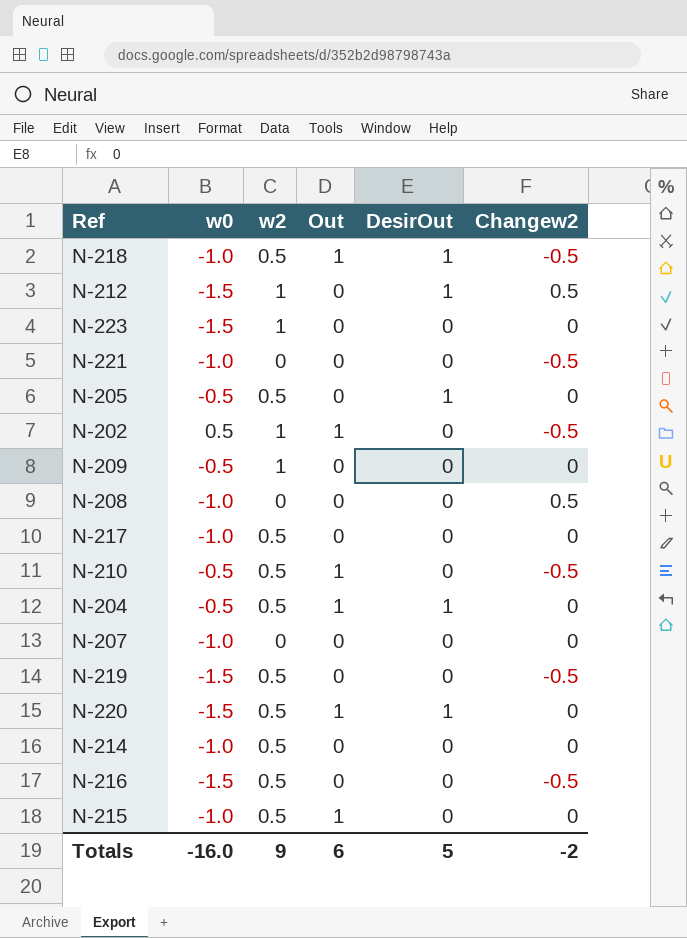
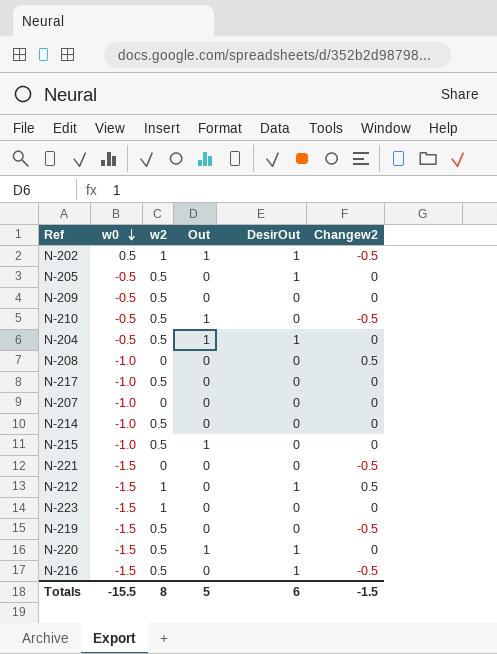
row order: none -> w0 descending
row N-218: -1.0 | 0.5 | 1 | 1 | -0.5 -> none
N-202 | DesirOut: 0 -> 1
N-209 | w2: 1 -> 0.5
N-221 | w0: -1.0 -> -1.5
N-216 | DesirOut: 0 -> 1
Totals | w0: -16.0 -> -15.5
Totals | w2: 9 -> 8
Totals | Out: 6 -> 5
Totals | DesirOut: 5 -> 6
Totals | Changew2: -2 -> -1.5

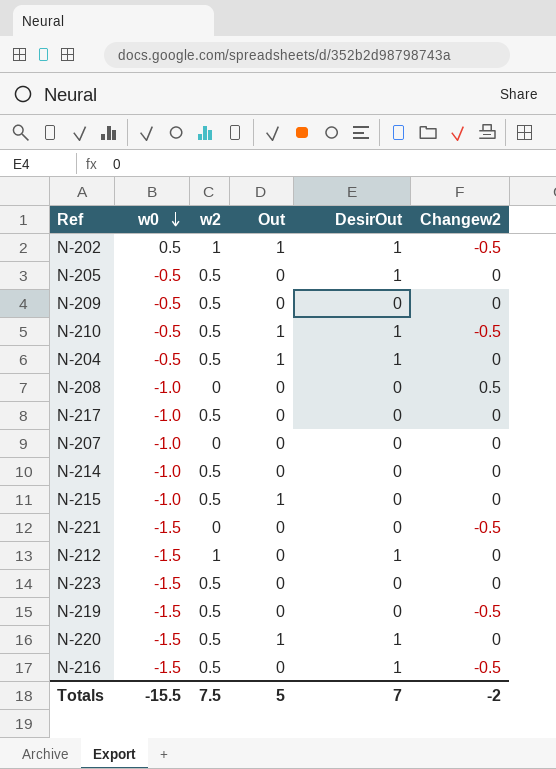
N-210 | DesirOut: 0 -> 1
N-212 | Changew2: 0.5 -> 0
N-223 | w2: 1 -> 0.5
Totals | w2: 8 -> 7.5
Totals | DesirOut: 6 -> 7
Totals | Changew2: -1.5 -> -2

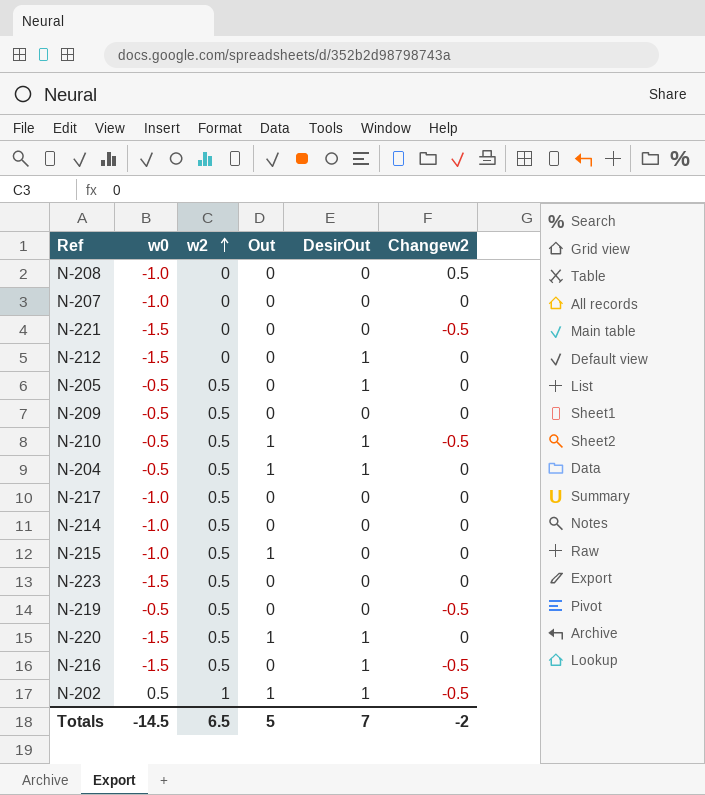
row order: w0 descending -> w2 ascending
N-212 | w2: 1 -> 0
N-219 | w0: -1.5 -> -0.5
Totals | w0: -15.5 -> -14.5
Totals | w2: 7.5 -> 6.5

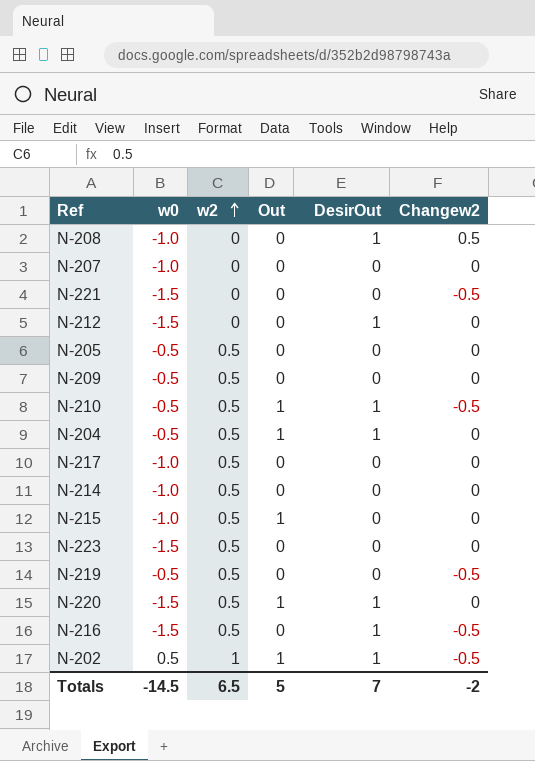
N-208 | DesirOut: 0 -> 1
N-205 | DesirOut: 1 -> 0

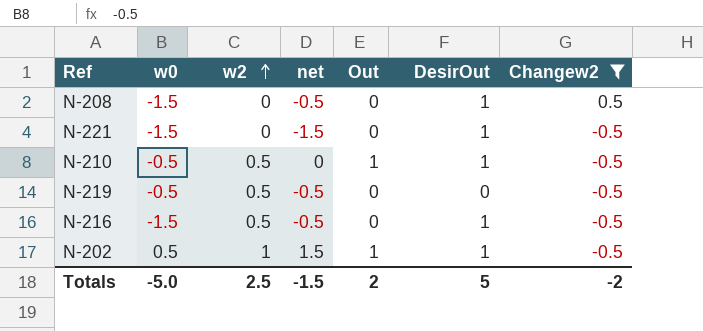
filter: none -> Changew2 != 0
column net | position: none -> 4
N-208 | w0: -1.0 -> -1.5
N-221 | DesirOut: 0 -> 1
Totals | w0: -14.5 -> -5.0
Totals | w2: 6.5 -> 2.5
Totals | Out: 5 -> 2
Totals | DesirOut: 7 -> 5

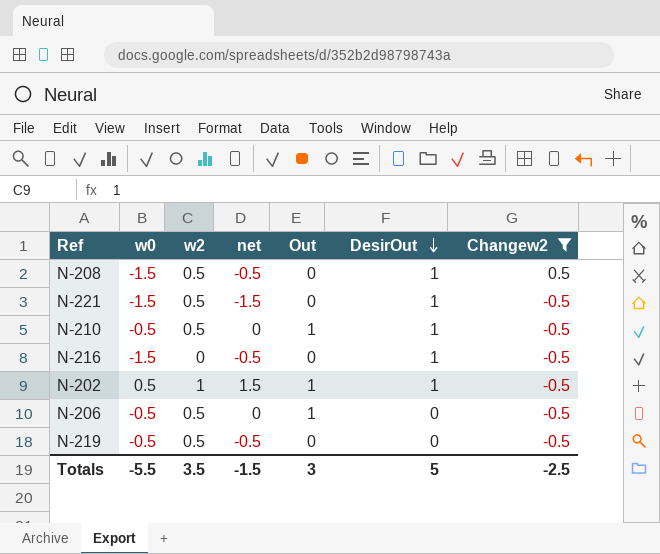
row order: w2 ascending -> DesirOut descending
N-208 | w2: 0 -> 0.5
N-221 | w2: 0 -> 0.5
N-216 | w2: 0.5 -> 0
row N-206: none -> -0.5 | 0.5 | 0 | 1 | 0 | -0.5
Totals | w0: -5.0 -> -5.5
Totals | w2: 2.5 -> 3.5
Totals | Out: 2 -> 3
Totals | Changew2: -2 -> -2.5

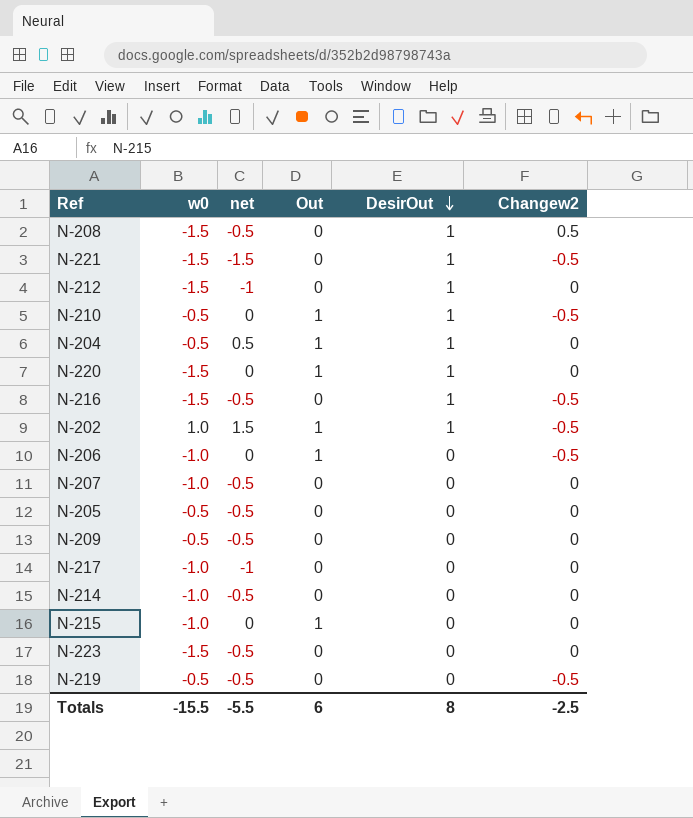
filter: Changew2 != 0 -> none
column w2 | position: 3 -> none
N-202 | w0: 0.5 -> 1.0
N-206 | w0: -0.5 -> -1.0
Totals | w0: -5.5 -> -15.5
Totals | net: -1.5 -> -5.5
Totals | Out: 3 -> 6
Totals | DesirOut: 5 -> 8

